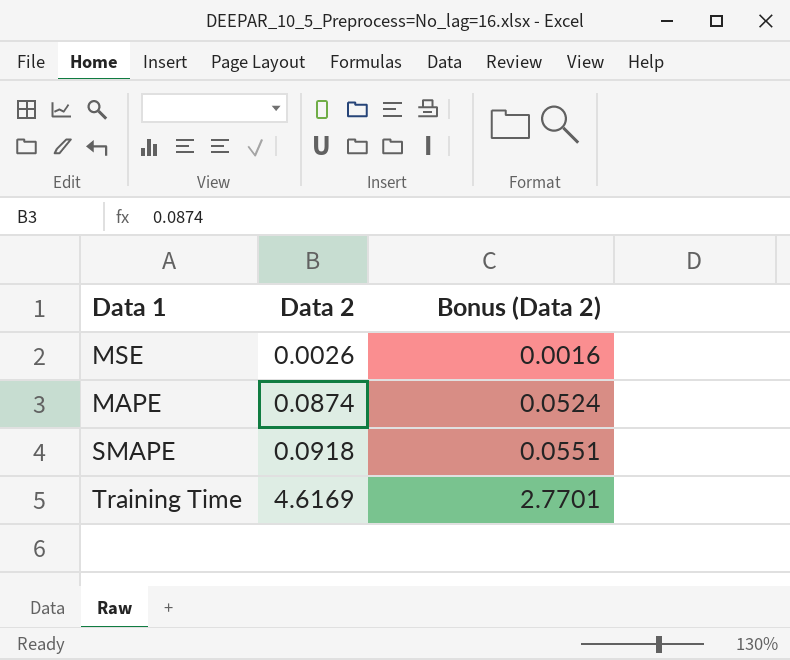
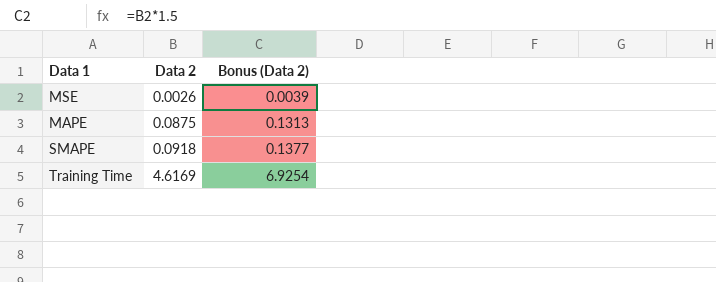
column Bonus (Data 2) | formula: [Data 2] * 0.6 -> [Data 2] * 1.5
MAPE | Data 2: 0.0874 -> 0.0875

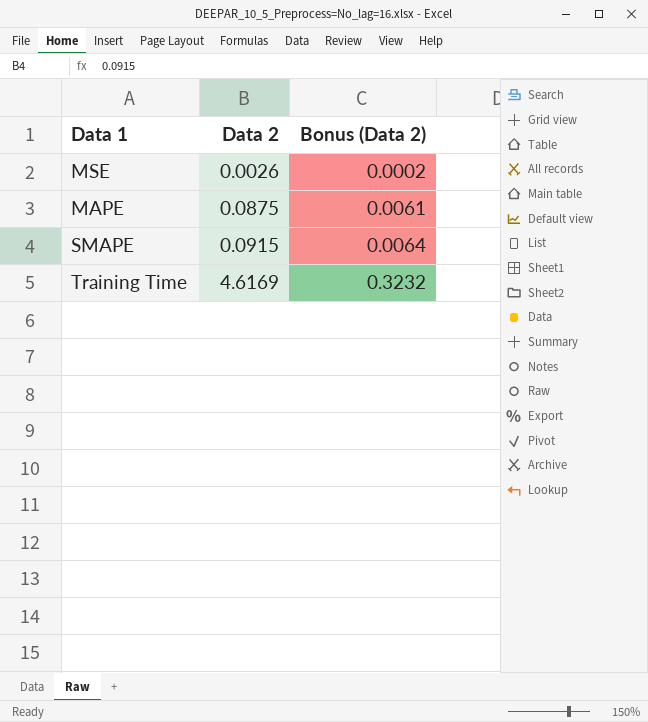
column Bonus (Data 2) | formula: [Data 2] * 1.5 -> [Data 2] * 0.07
SMAPE | Data 2: 0.0918 -> 0.0915

